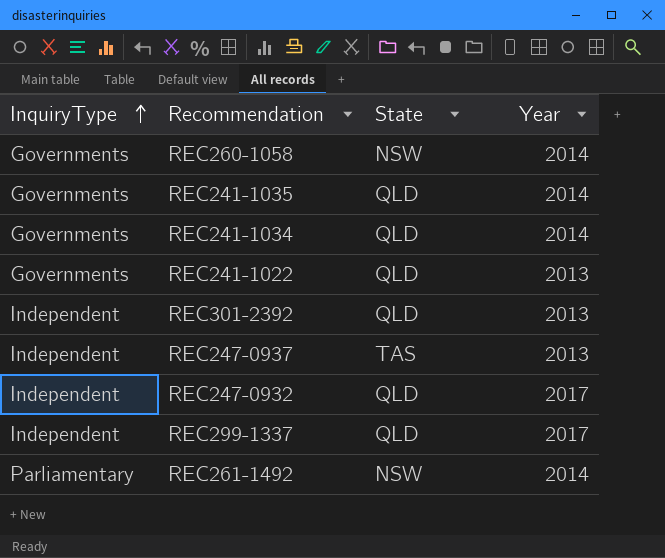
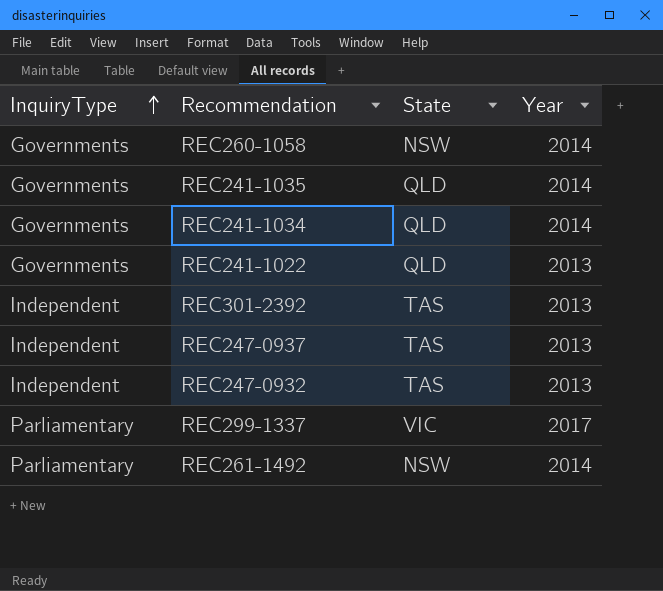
REC301-2392 | State: QLD -> TAS
REC247-0932 | State: QLD -> TAS
REC247-0932 | Year: 2017 -> 2013
REC299-1337 | InquiryType: Independent -> Parliamentary
REC299-1337 | State: QLD -> VIC

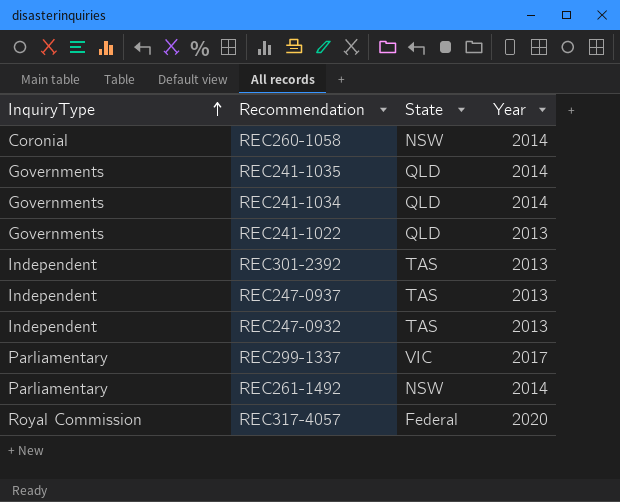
REC260-1058 | InquiryType: Governments -> Coronial
row REC317-4057: none -> Royal Commission | Federal | 2020

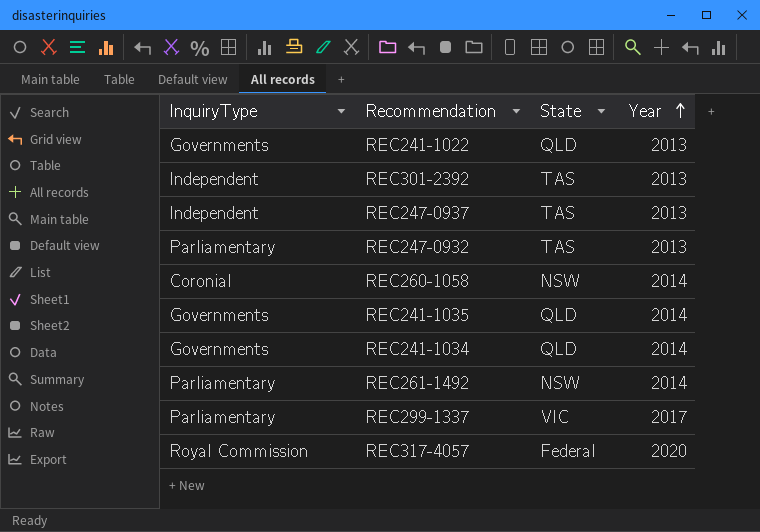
row order: InquiryType ascending -> Year ascending
REC247-0932 | InquiryType: Independent -> Parliamentary

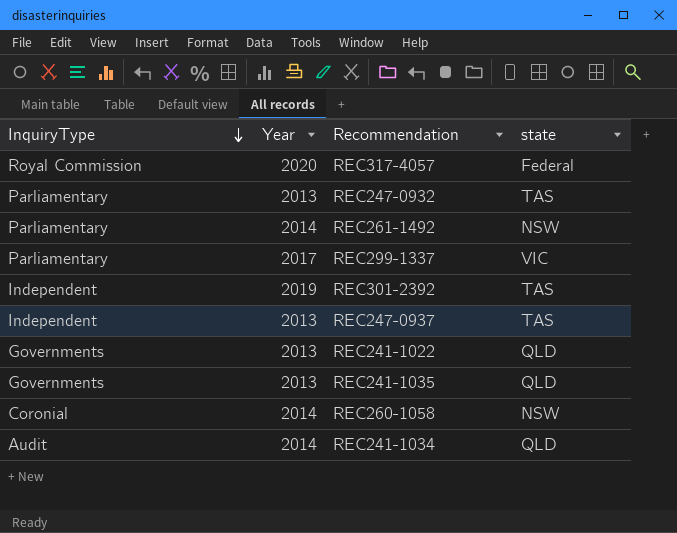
row order: Year ascending -> InquiryType descending
column Year | position: 4 -> 2
column name: State -> state
REC301-2392 | Year: 2013 -> 2019
REC241-1035 | Year: 2014 -> 2013
REC241-1034 | InquiryType: Governments -> Audit

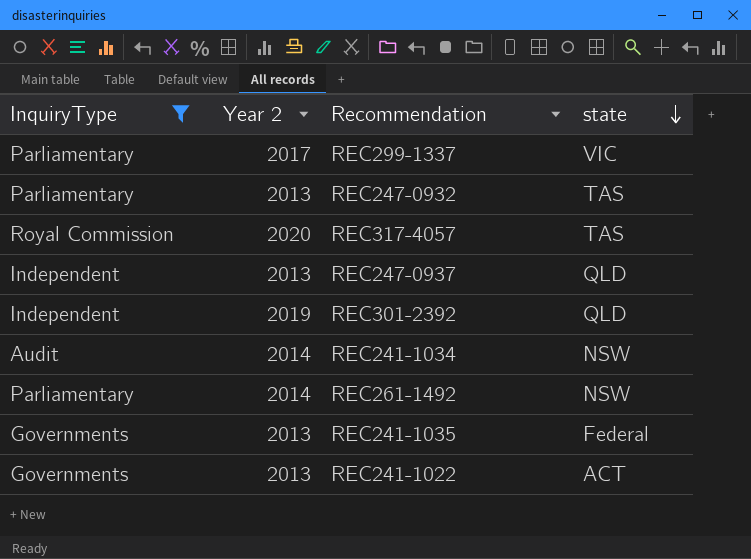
filter: none -> InquiryType != Coronial
row order: InquiryType descending -> state descending
column name: Year -> Year 2
REC317-4057 | state: Federal -> TAS
REC247-0937 | state: TAS -> QLD
REC301-2392 | state: TAS -> QLD
REC241-1034 | state: QLD -> NSW
REC241-1035 | state: QLD -> Federal
REC241-1022 | state: QLD -> ACT

